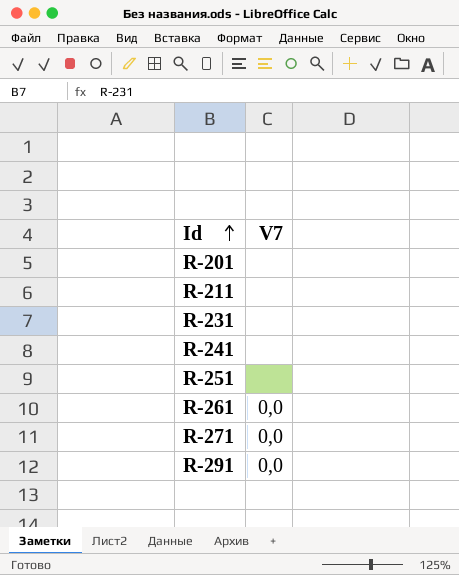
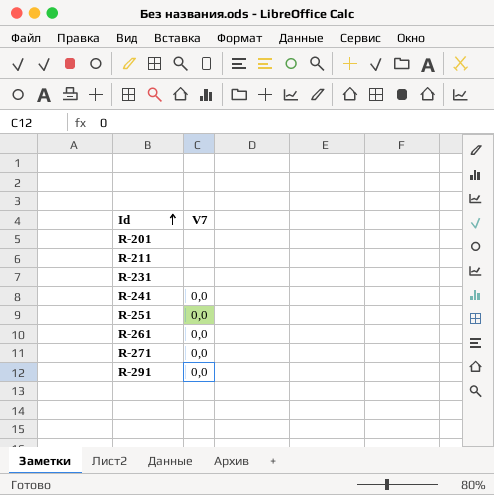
R-241 | V7: none -> 0,0
R-251 | V7: none -> 0,0

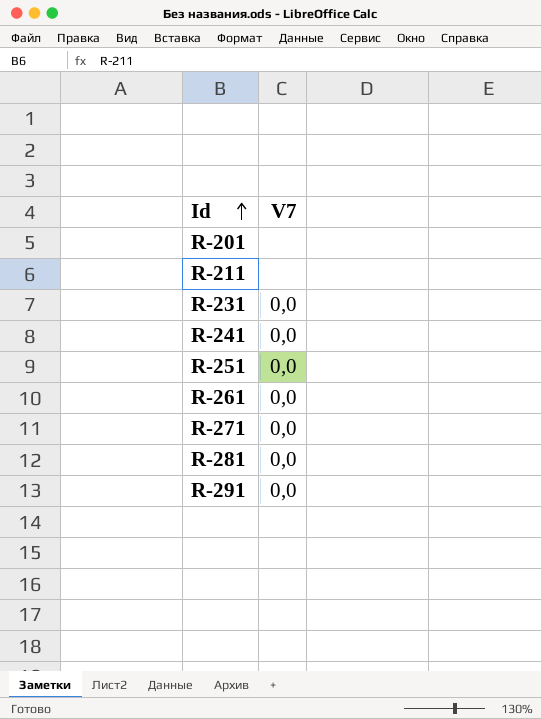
R-231 | V7: none -> 0,0
row R-281: none -> 0,0

